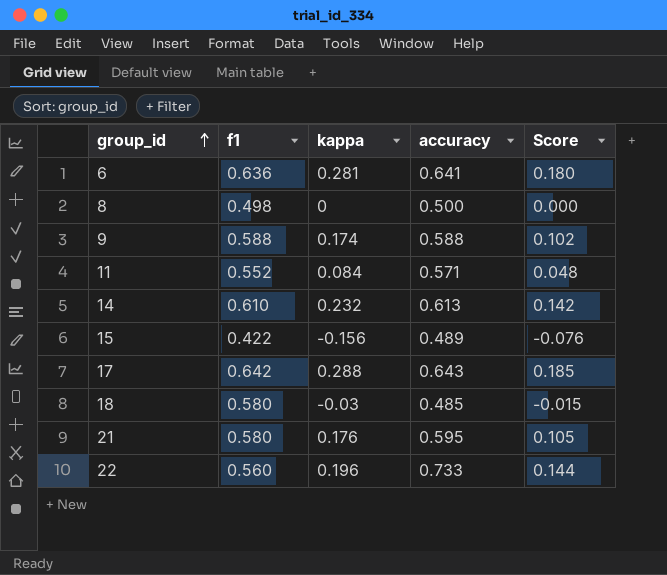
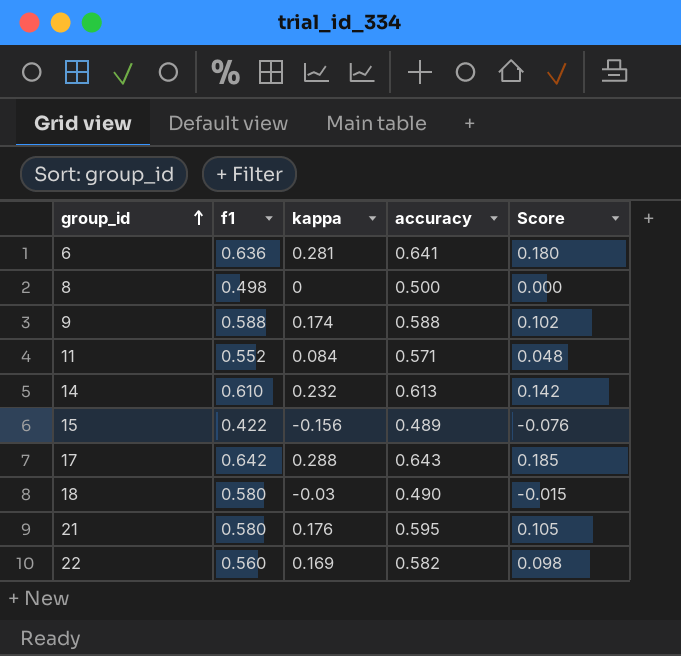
18 | accuracy: 0.485 -> 0.490
22 | kappa: 0.196 -> 0.169
22 | accuracy: 0.733 -> 0.582
22 | Score: 0.144 -> 0.098

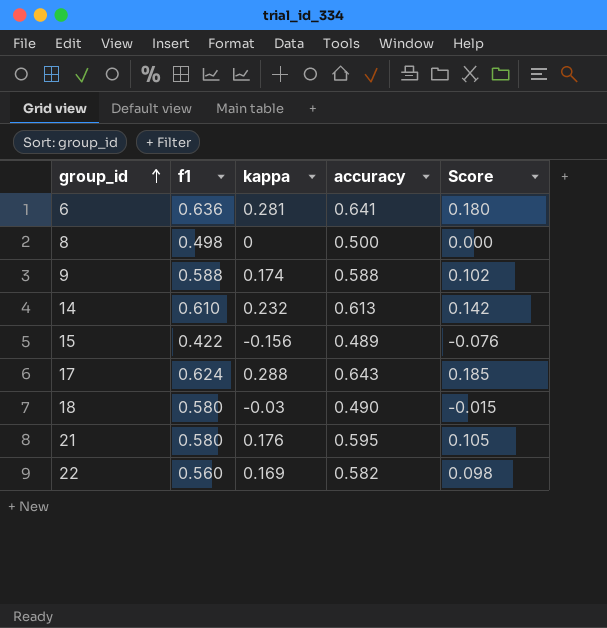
row 11: 0.552 | 0.084 | 0.571 | 0.048 -> none
17 | f1: 0.642 -> 0.624

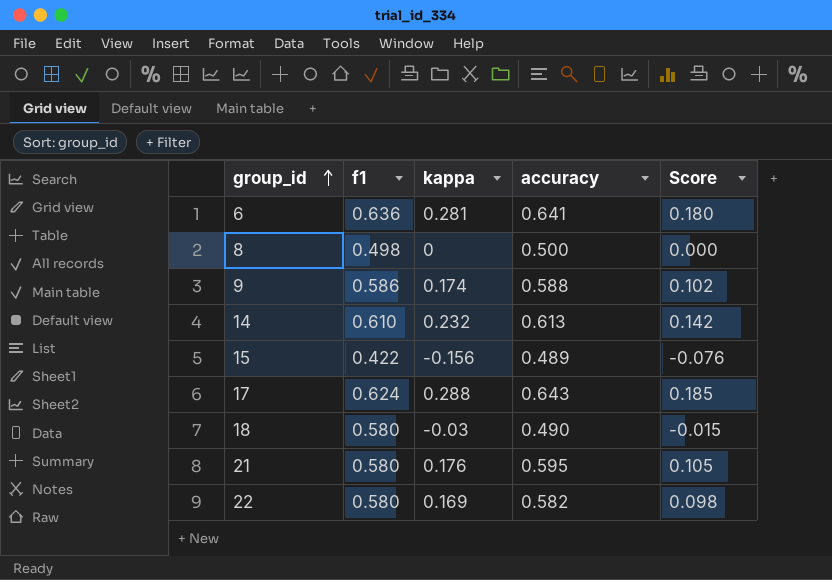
9 | f1: 0.588 -> 0.586
22 | f1: 0.560 -> 0.580

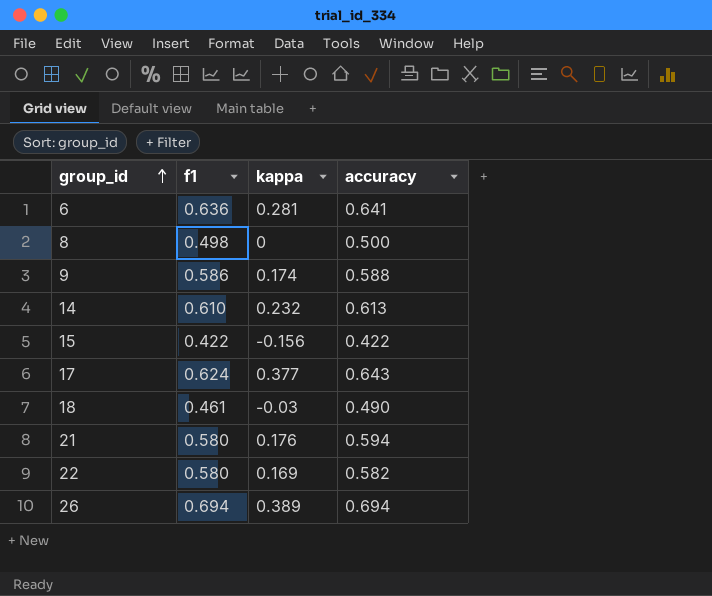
column Score | formula: [kappa] * [accuracy] -> none
15 | accuracy: 0.489 -> 0.422
17 | kappa: 0.288 -> 0.377
18 | f1: 0.580 -> 0.461
21 | accuracy: 0.595 -> 0.594
row 26: none -> 0.694 | 0.389 | 0.694

